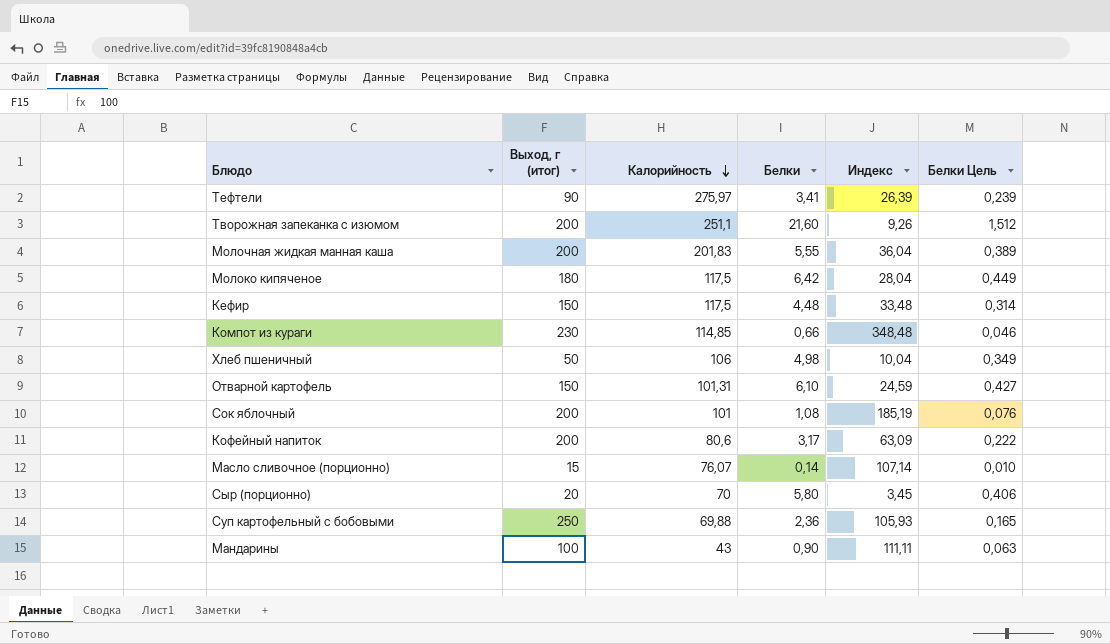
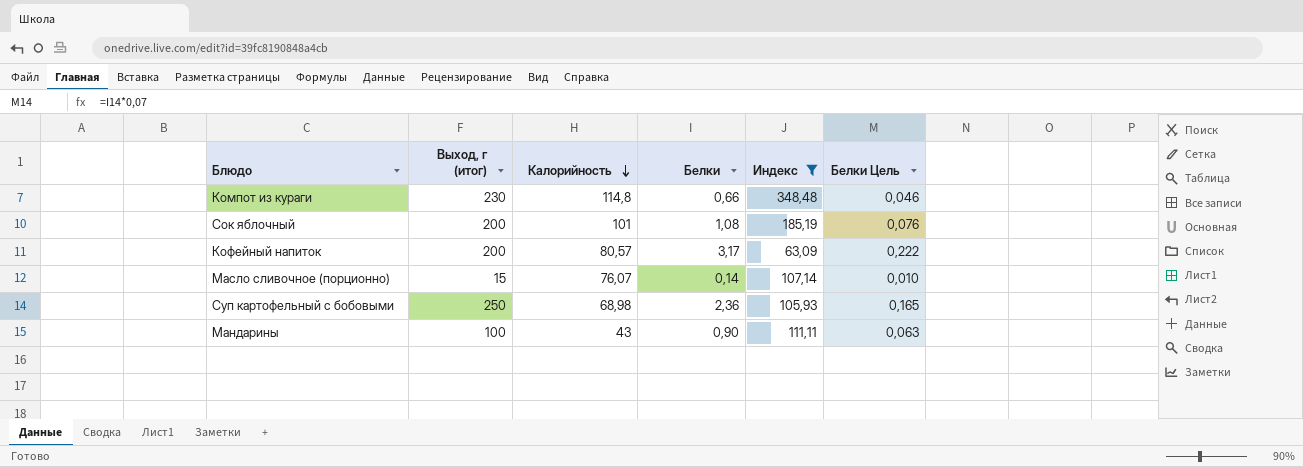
filter: none -> Индекс >= 63,09
Компот из кураги | Калорийность: 114,85 -> 114,8
Кофейный напиток | Калорийность: 80,6 -> 80,57
Суп картофельный с бобовыми | Калорийность: 69,88 -> 68,98

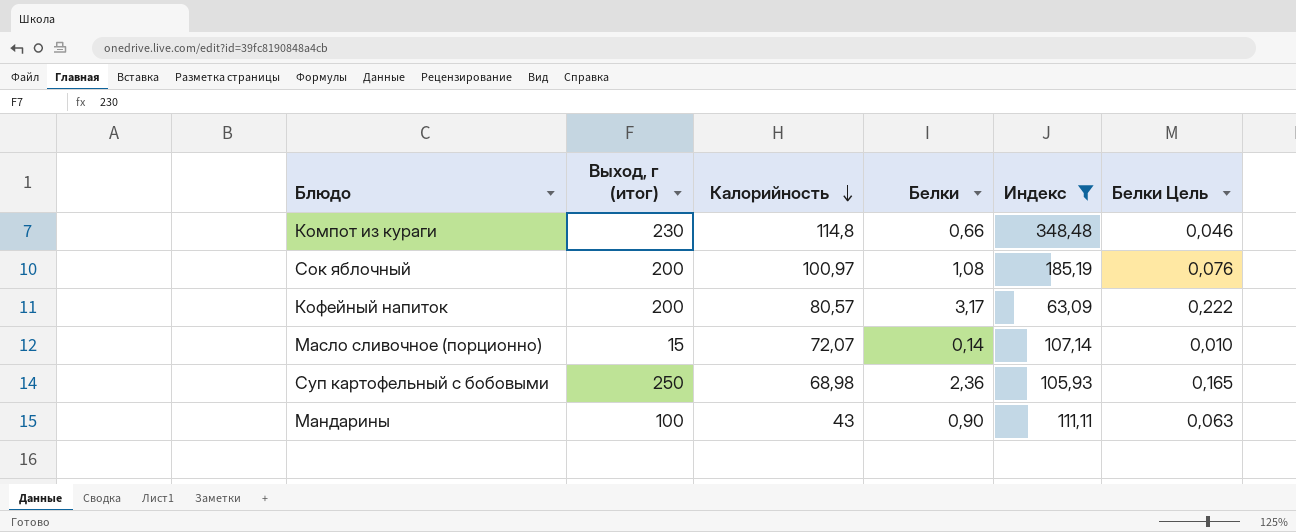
Сок яблочный | Калорийность: 101 -> 100,97
Масло сливочное (порционно) | Калорийность: 76,07 -> 72,07

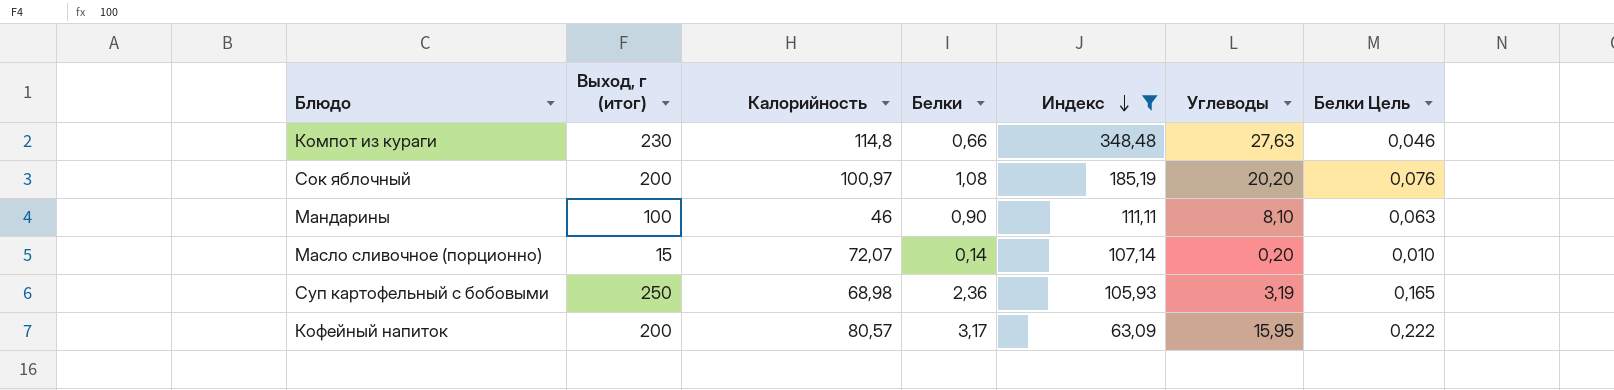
row order: Калорийность descending -> Индекс descending
column Углеводы | position: none -> 6
Мандарины | Калорийность: 43 -> 46

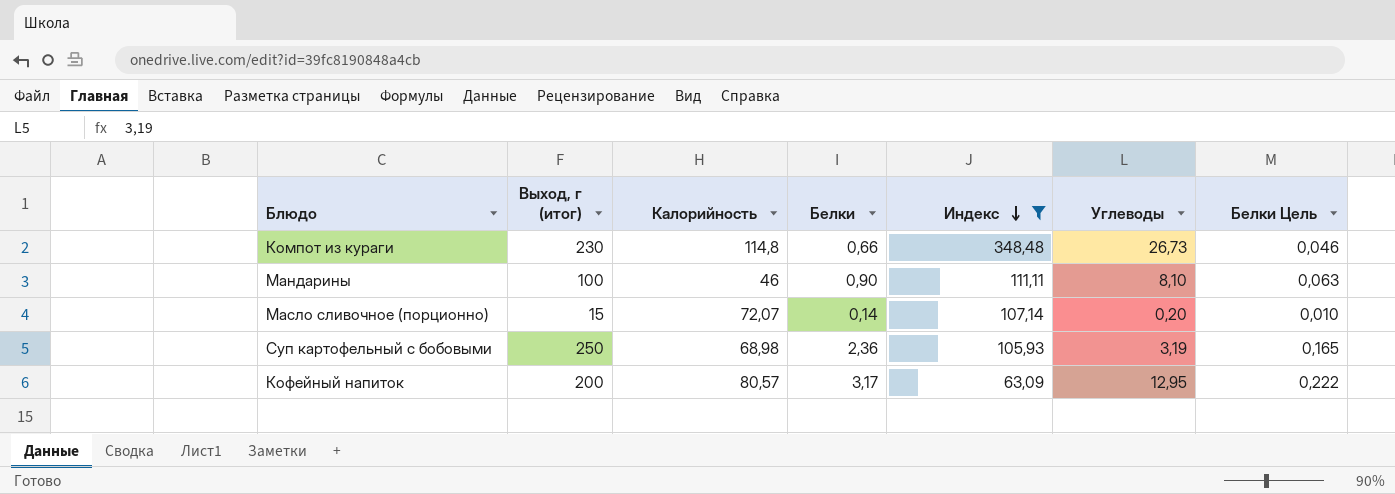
row Сок яблочный: 200 | 100,97 | 1,08 | 185,19 | 20,20 | 0,076 -> none
Компот из кураги | Углеводы: 27,63 -> 26,73
Кофейный напиток | Углеводы: 15,95 -> 12,95

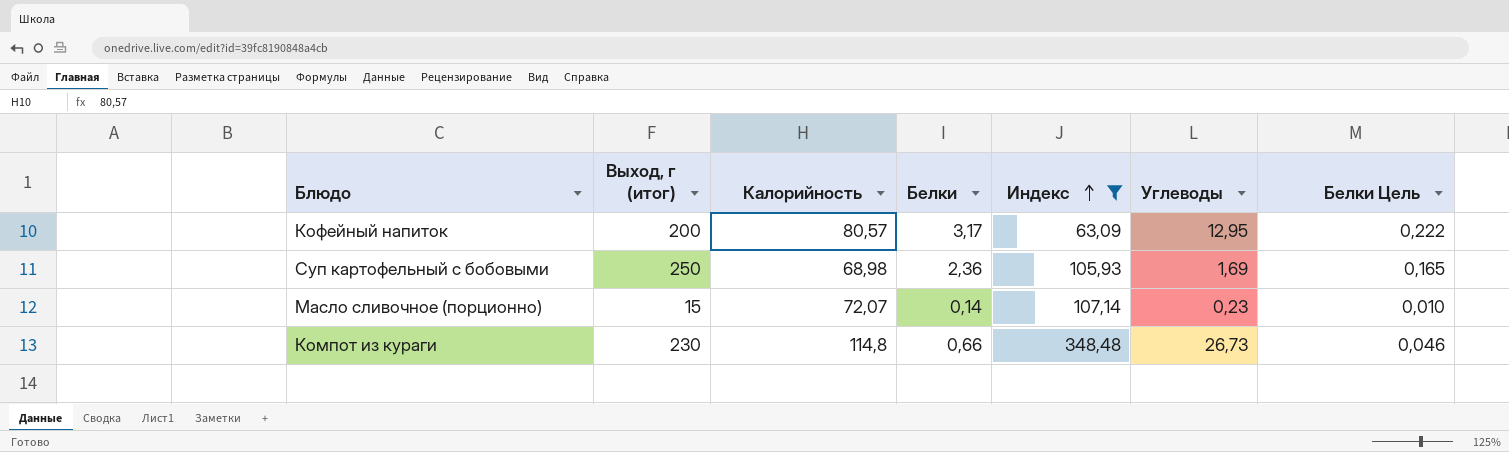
row order: Индекс descending -> Индекс ascending
row Мандарины: 100 | 46 | 0,90 | 111,11 | 8,10 | 0,063 -> none
Суп картофельный с бобовыми | Углеводы: 3,19 -> 1,69
Масло сливочное (порционно) | Углеводы: 0,20 -> 0,23

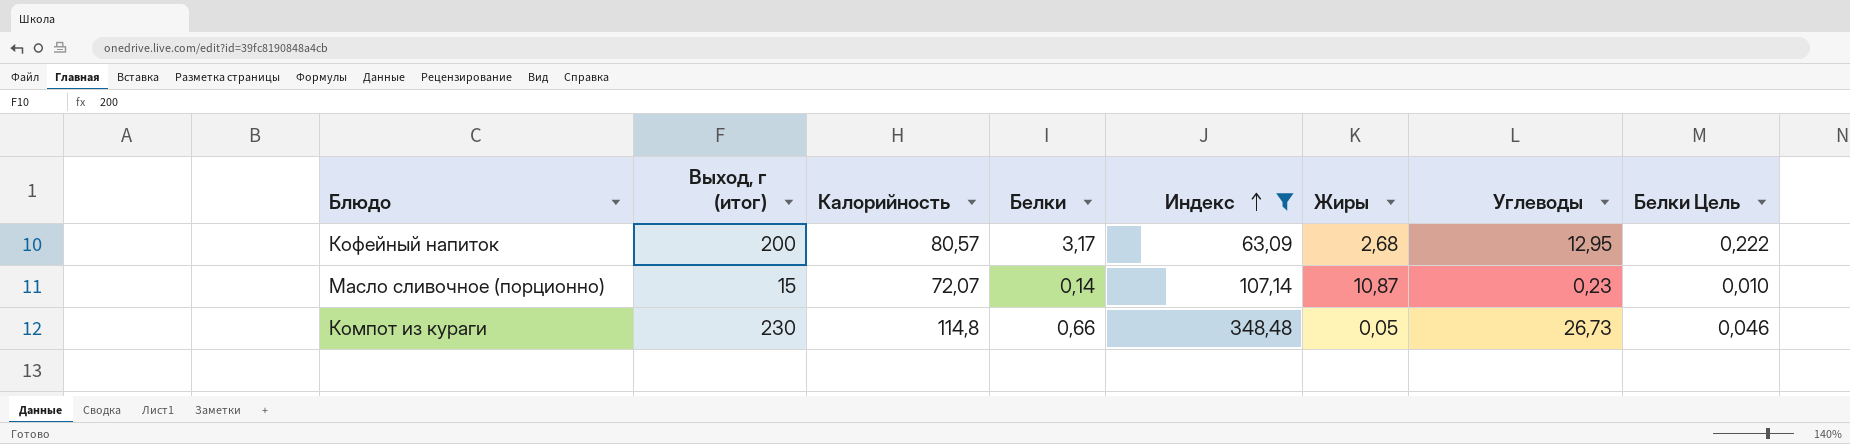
column Жиры | position: none -> 6
row Суп картофельный с бобовыми: 250 | 68,98 | 2,36 | 105,93 | 1,69 | 0,165 -> none

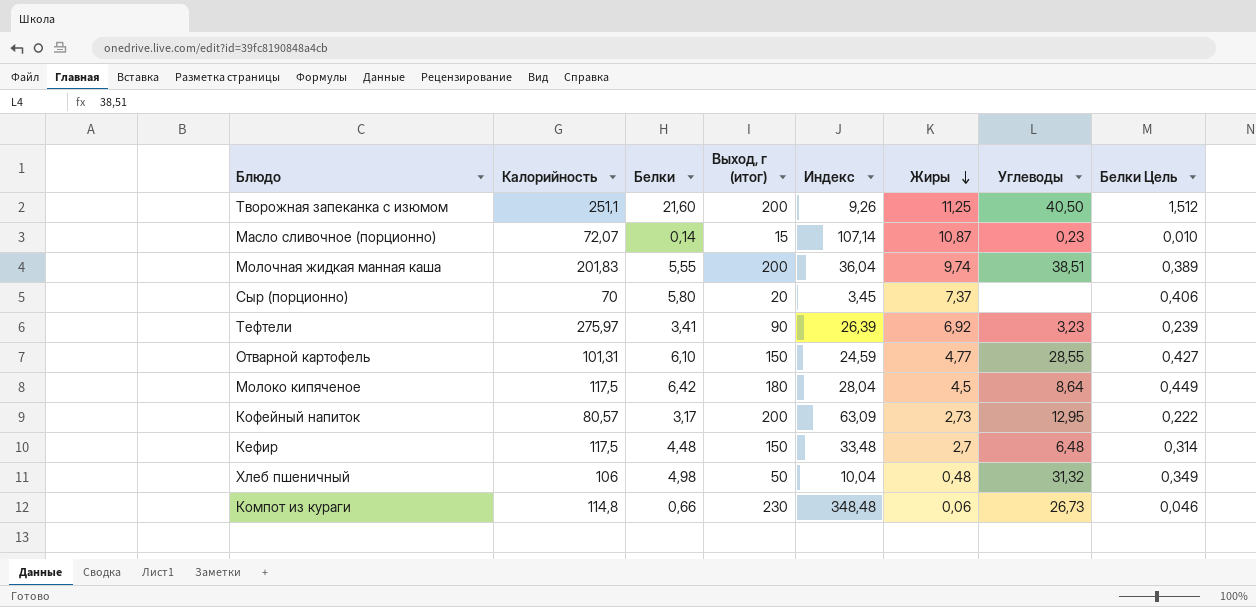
filter: Индекс >= 63,09 -> none
row order: Индекс ascending -> Жиры descending
column Выход, г (итог) | position: 2 -> 4
Кофейный напиток | Жиры: 2,68 -> 2,73
Компот из кураги | Жиры: 0,05 -> 0,06

